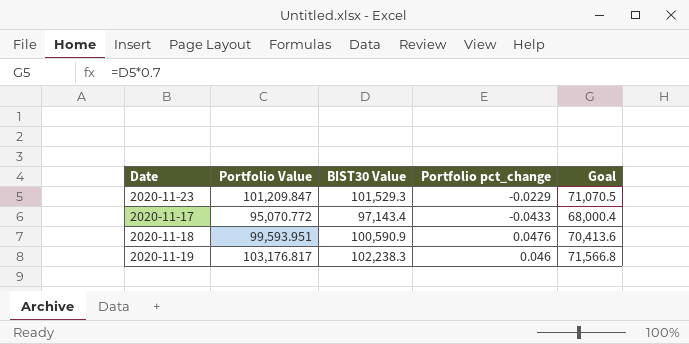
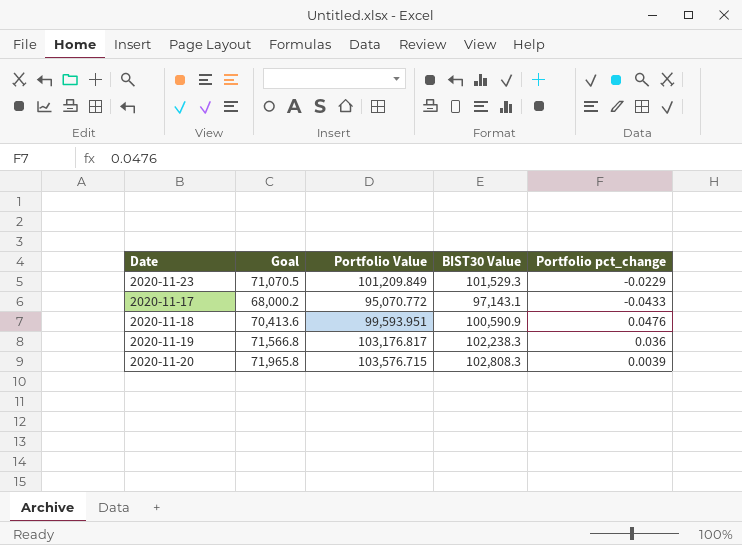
column Goal | position: 5 -> 2
2020-11-23 | Portfolio Value: 101,209.847 -> 101,209.849
2020-11-17 | Goal: 68,000.4 -> 68,000.2
2020-11-17 | BIST30 Value: 97,143.4 -> 97,143.1
2020-11-19 | Portfolio pct_change: 0.046 -> 0.036
row 2020-11-20: none -> 71,965.8 | 103,576.715 | 102,808.3 | 0.0039

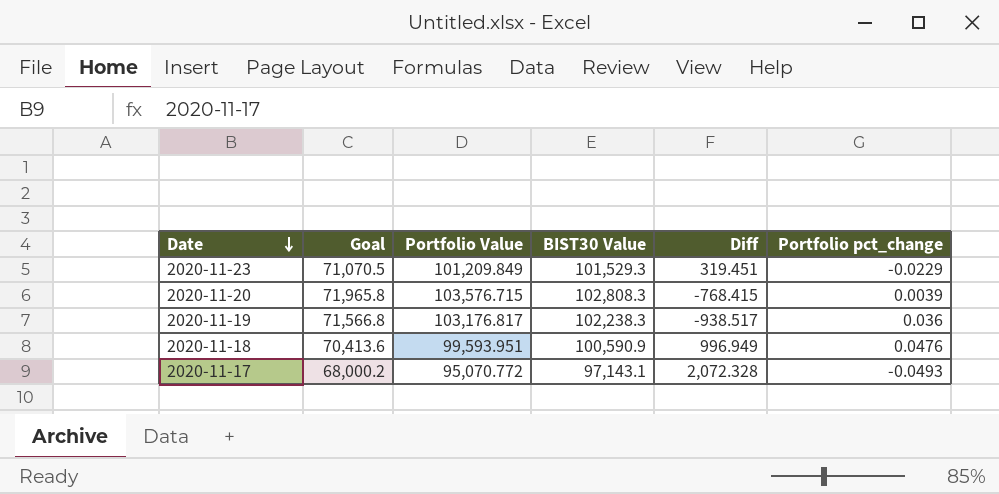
row order: none -> Date descending
column Diff | formula: none -> [BIST30 Value] - [Portfolio Value]
2020-11-17 | Portfolio pct_change: -0.0433 -> -0.0493

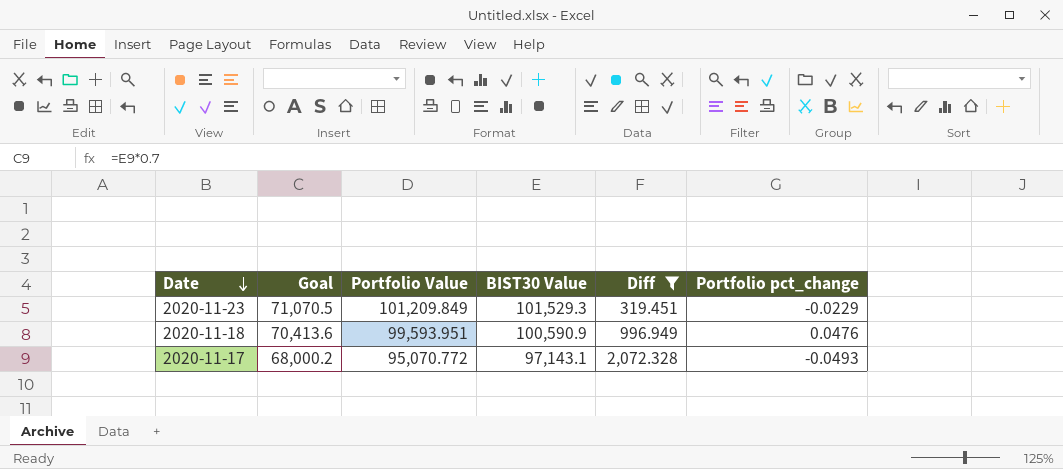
filter: none -> Diff >= 319.451

